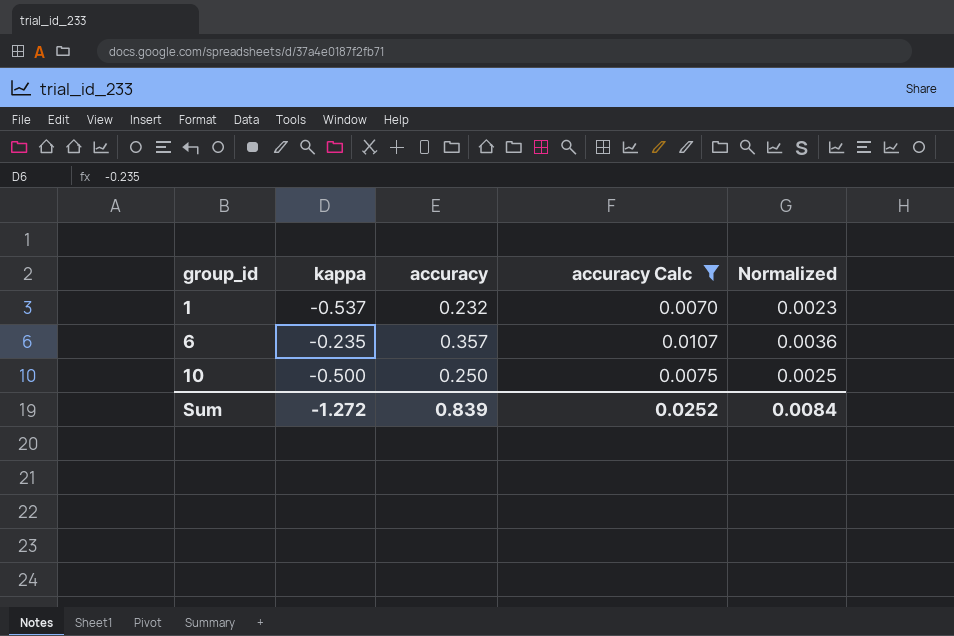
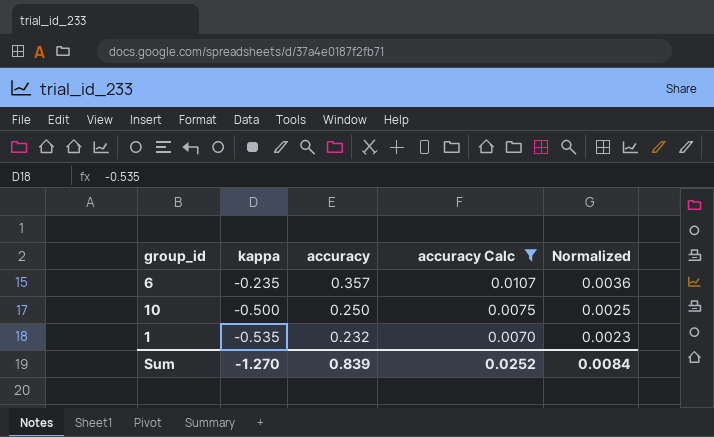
row order: group_id ascending -> kappa descending
1 | kappa: -0.537 -> -0.535
Sum | kappa: -1.272 -> -1.270

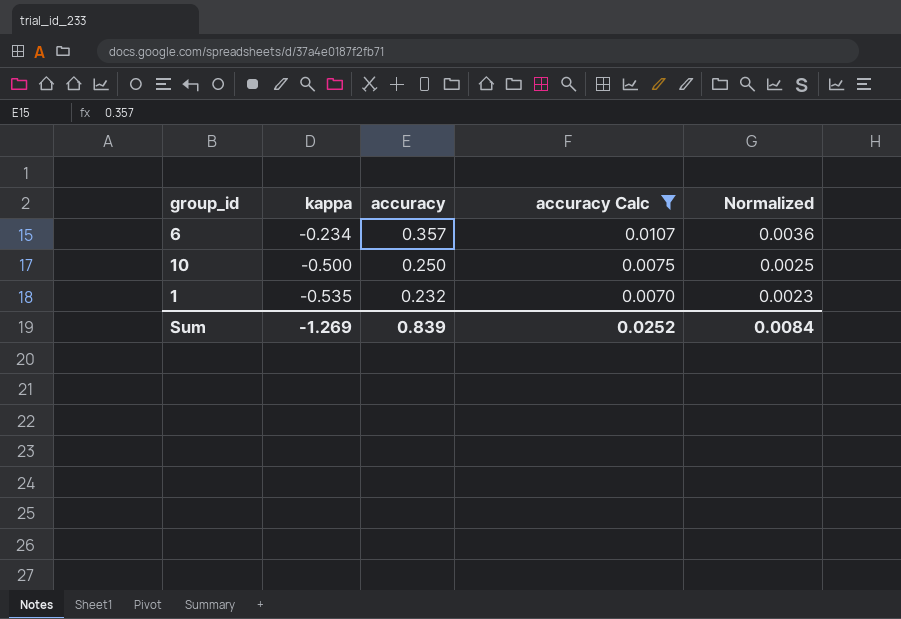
6 | kappa: -0.235 -> -0.234
Sum | kappa: -1.270 -> -1.269

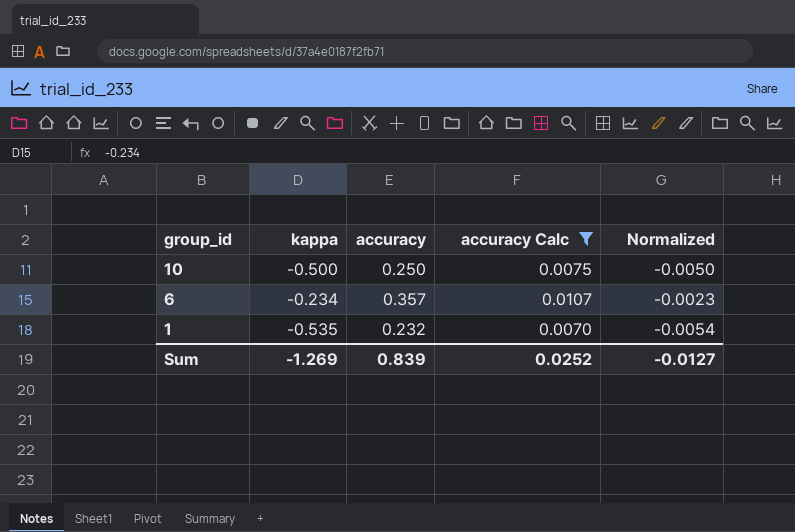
row order: kappa descending -> group_id descending
column Normalized | formula: [accuracy] * 0.01 -> [kappa] * 0.01
Sum | Normalized: 0.0084 -> -0.0127

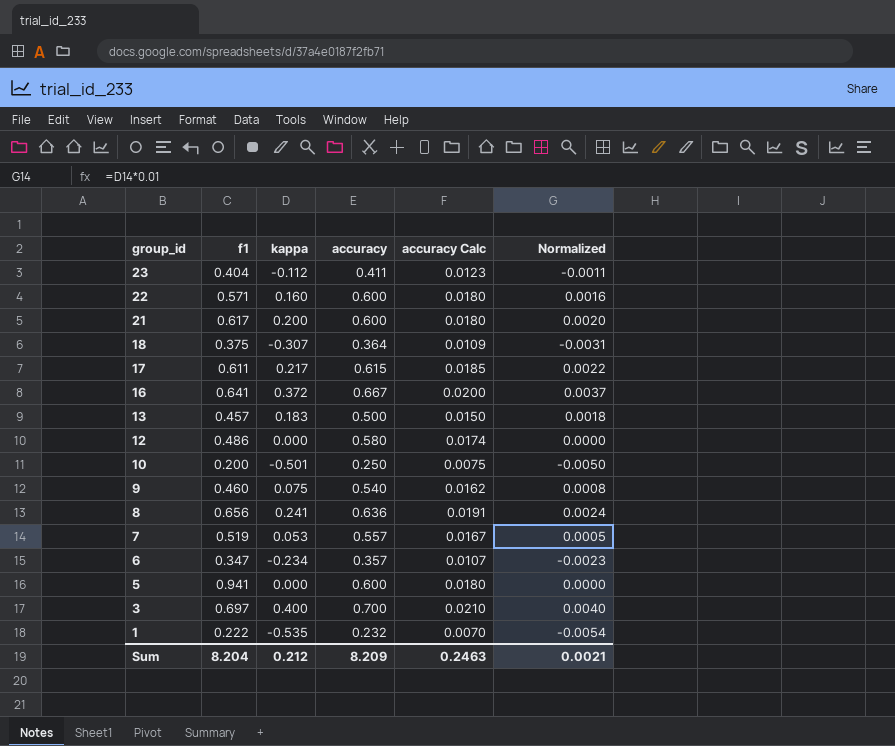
filter: accuracy Calc <= 0.0107 -> none
column f1 | position: none -> 2
10 | kappa: -0.500 -> -0.501
Sum | kappa: -1.269 -> 0.212
Sum | accuracy: 0.839 -> 8.209
Sum | accuracy Calc: 0.0252 -> 0.2463
Sum | Normalized: -0.0127 -> 0.0021

